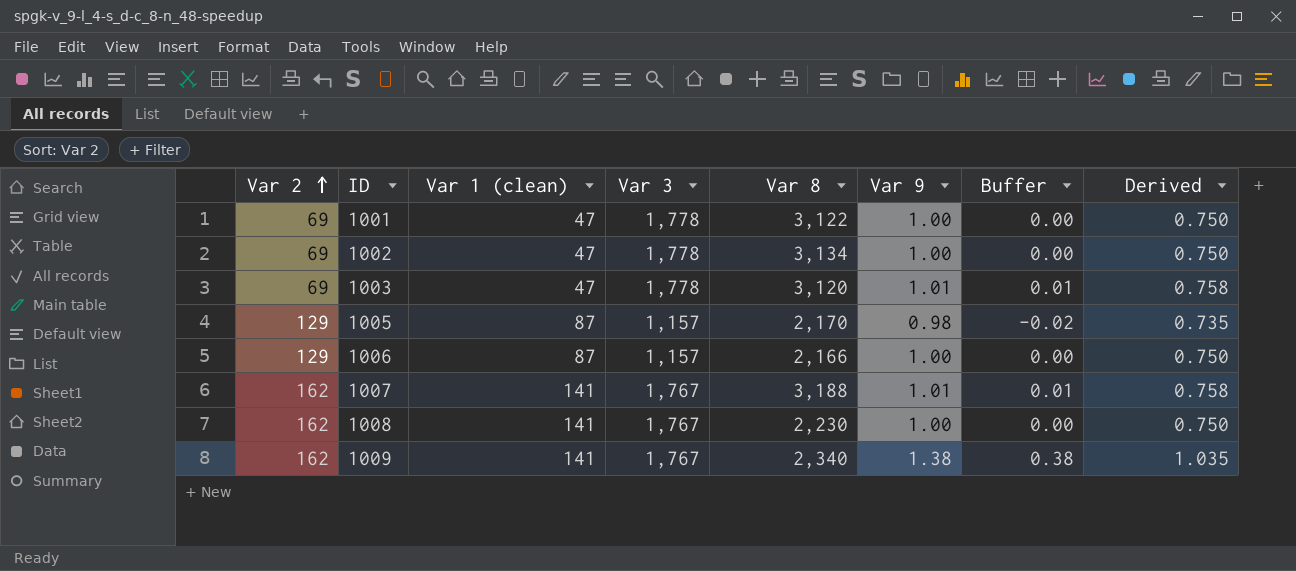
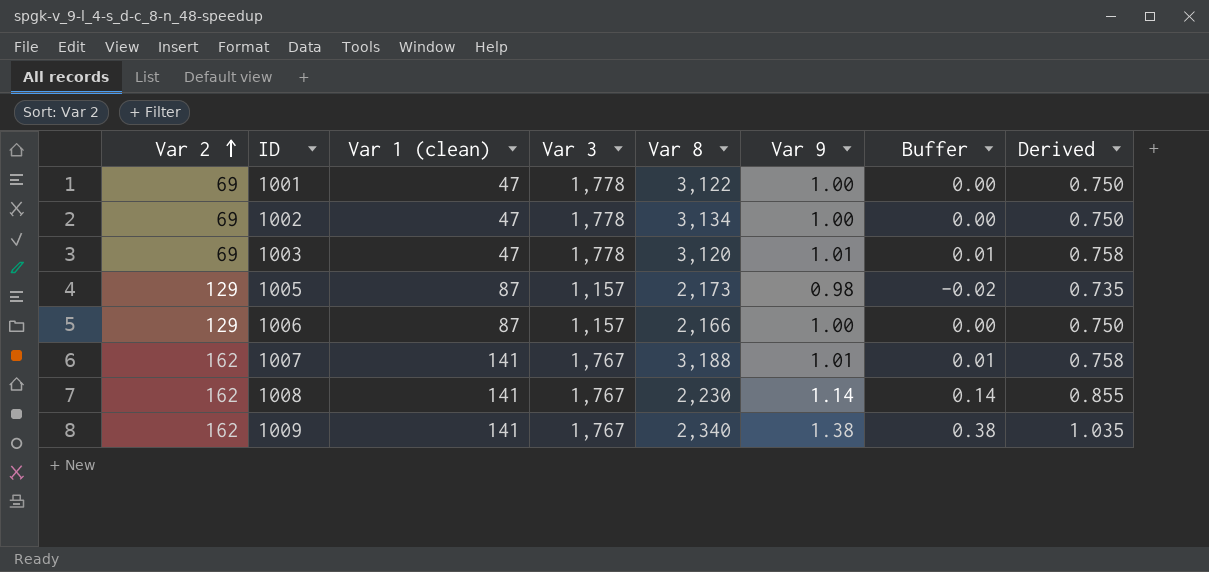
1005 | Var 8: 2,170 -> 2,173
1008 | Var 9: 1.00 -> 1.14
1008 | Buffer: 0.00 -> 0.14
1008 | Derived: 0.750 -> 0.855

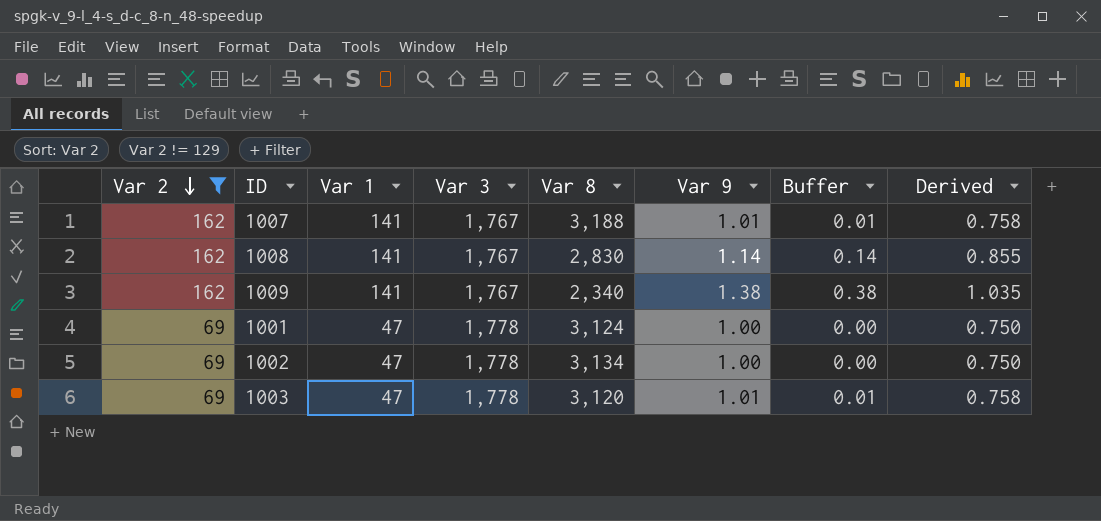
filter: none -> Var 2 != 129
row order: Var 2 ascending -> Var 2 descending
column name: Var 1 (clean) -> Var 1
1008 | Var 8: 2,230 -> 2,830
1001 | Var 8: 3,122 -> 3,124

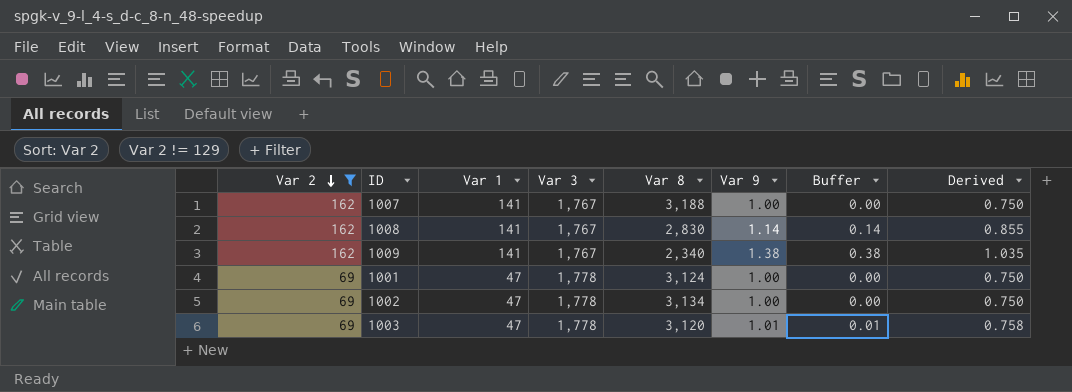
1007 | Var 9: 1.01 -> 1.00
1007 | Buffer: 0.01 -> 0.00
1007 | Derived: 0.758 -> 0.750

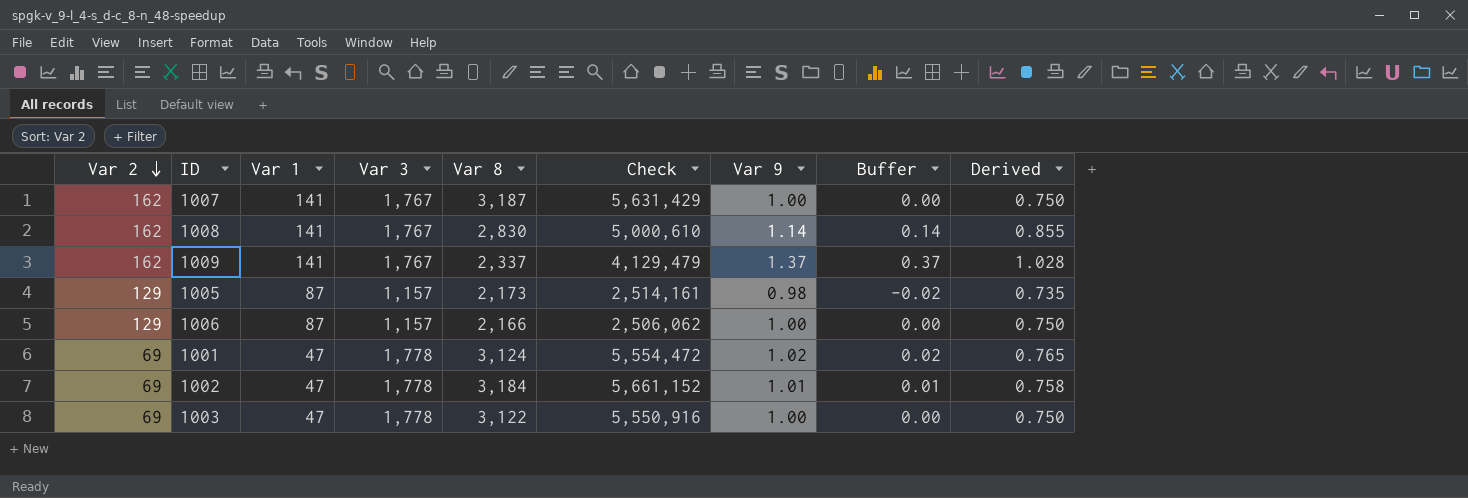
filter: Var 2 != 129 -> none
column Check | formula: none -> [Var 3] * [Var 8]
1007 | Var 8: 3,188 -> 3,187
1009 | Var 8: 2,340 -> 2,337
1009 | Var 9: 1.38 -> 1.37
1009 | Buffer: 0.38 -> 0.37
1009 | Derived: 1.035 -> 1.028
1001 | Var 9: 1.00 -> 1.02
1001 | Buffer: 0.00 -> 0.02
1001 | Derived: 0.750 -> 0.765
1002 | Var 8: 3,134 -> 3,184
1002 | Var 9: 1.00 -> 1.01
1002 | Buffer: 0.00 -> 0.01
1002 | Derived: 0.750 -> 0.758
1003 | Var 8: 3,120 -> 3,122
1003 | Var 9: 1.01 -> 1.00
1003 | Buffer: 0.01 -> 0.00
1003 | Derived: 0.758 -> 0.750

